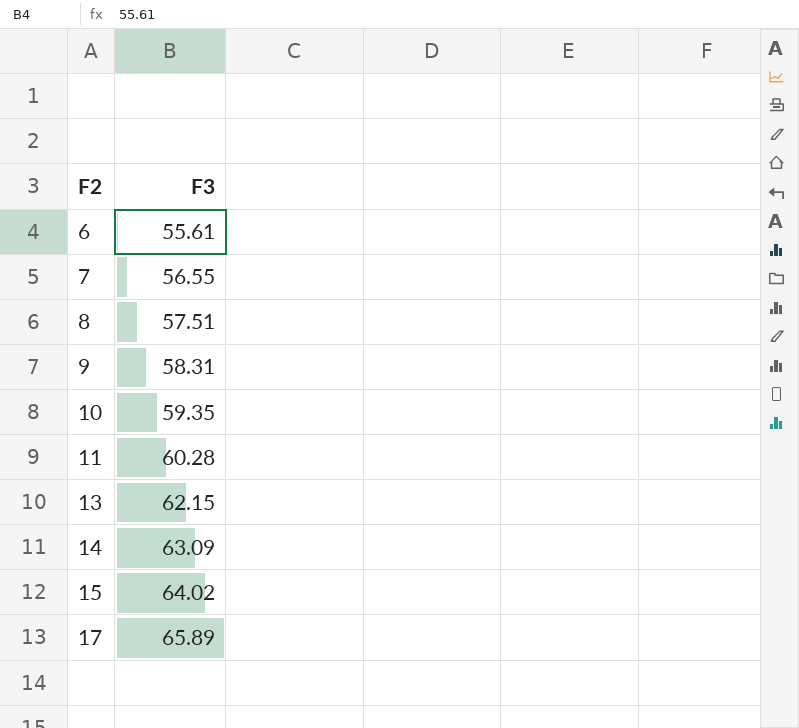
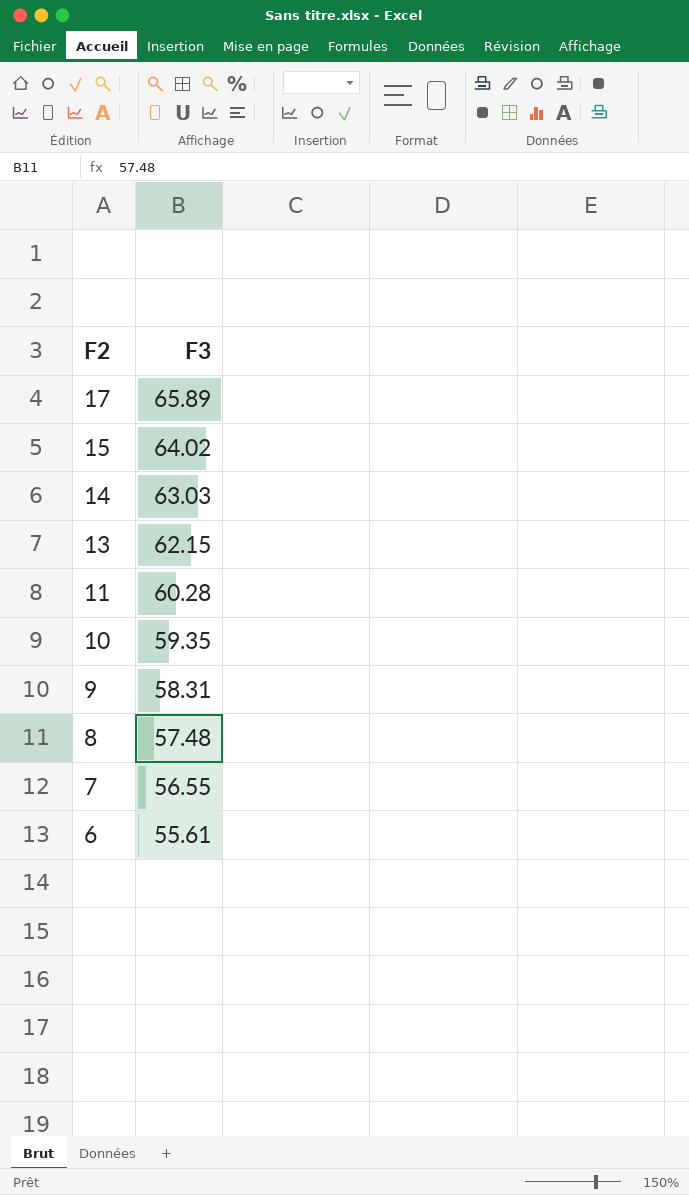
row order: F2 ascending -> F2 descending
14 | F3: 63.09 -> 63.03
8 | F3: 57.51 -> 57.48

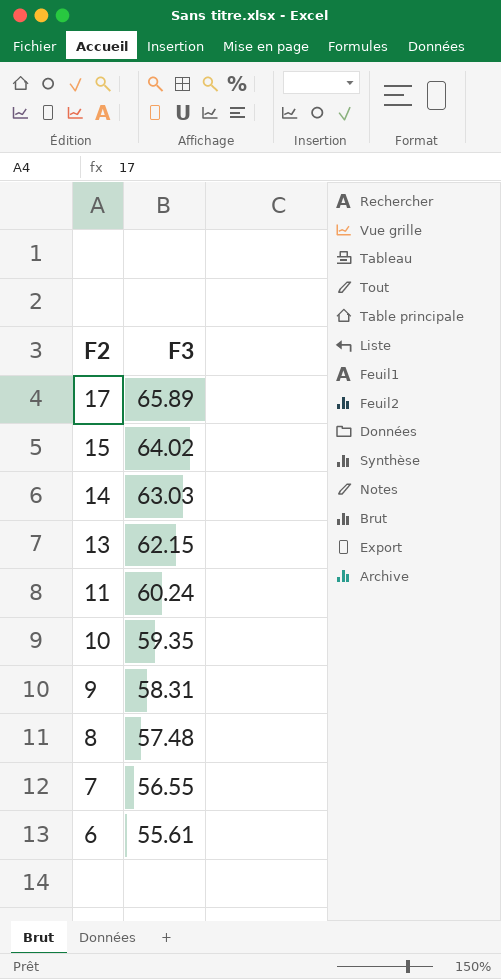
11 | F3: 60.28 -> 60.24

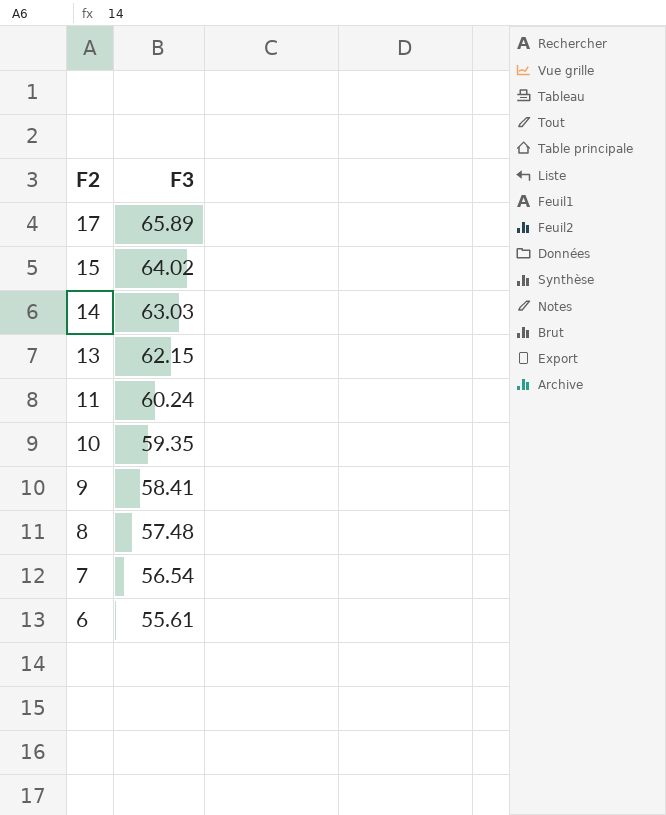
9 | F3: 58.31 -> 58.41
7 | F3: 56.55 -> 56.54

